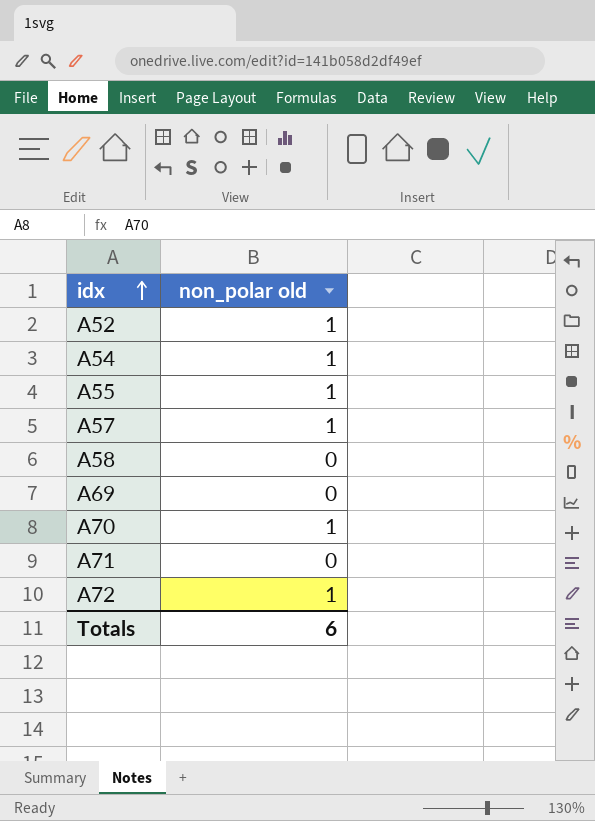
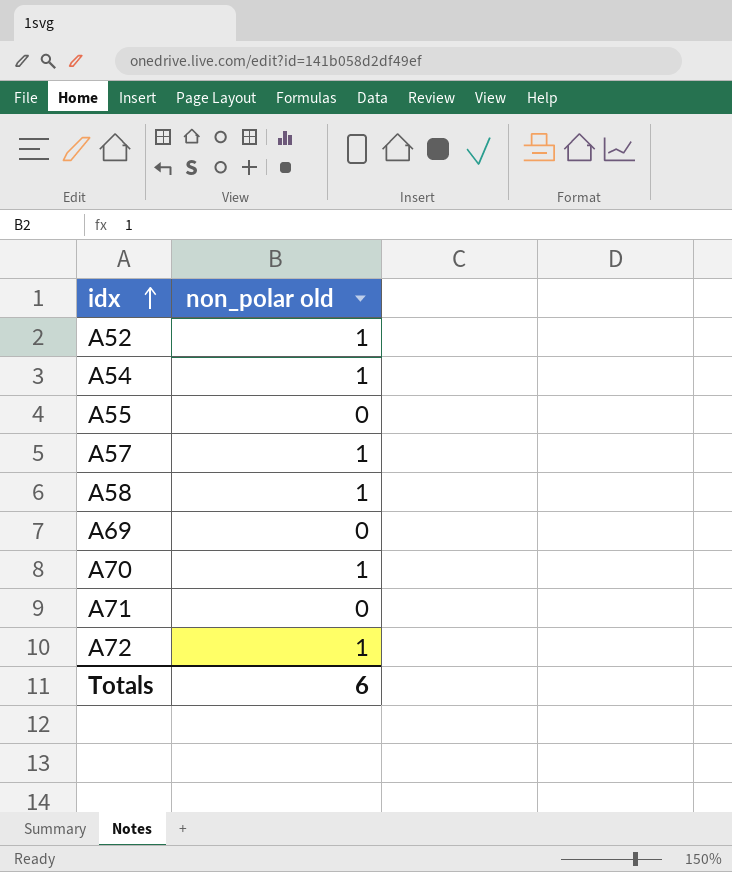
A55 | non_polar old: 1 -> 0
A58 | non_polar old: 0 -> 1

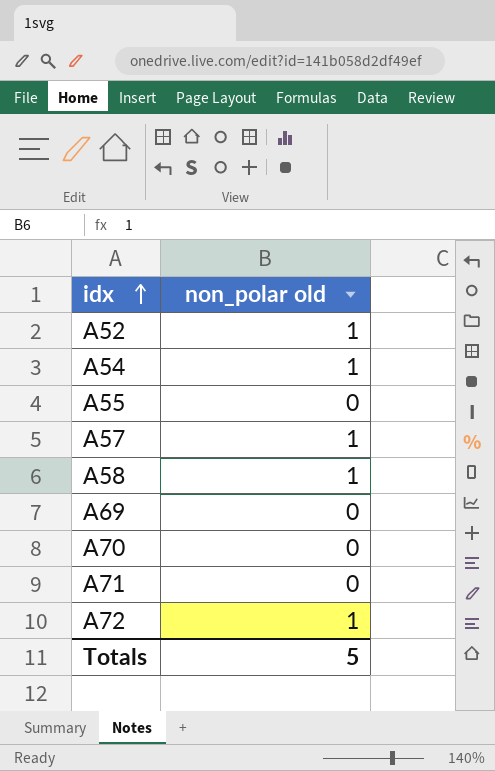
A70 | non_polar old: 1 -> 0
Totals | non_polar old: 6 -> 5

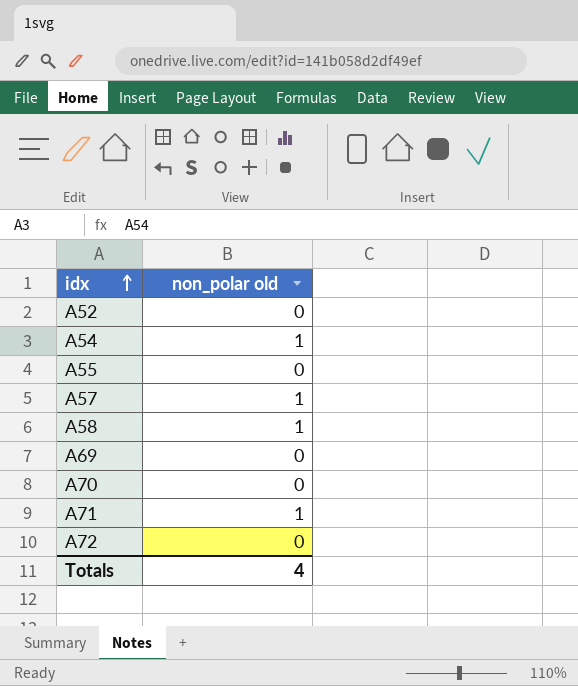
A52 | non_polar old: 1 -> 0
A71 | non_polar old: 0 -> 1
A72 | non_polar old: 1 -> 0
Totals | non_polar old: 5 -> 4

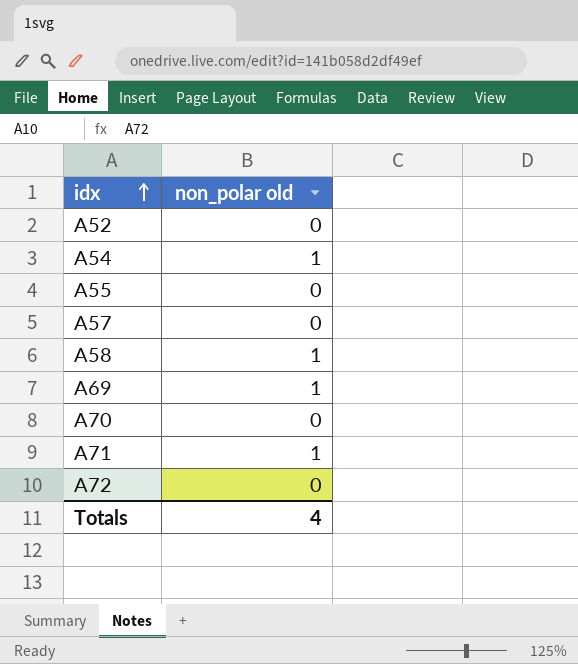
A57 | non_polar old: 1 -> 0
A69 | non_polar old: 0 -> 1

